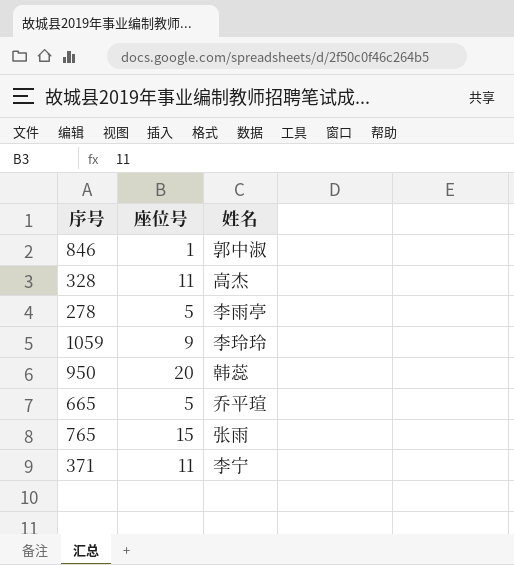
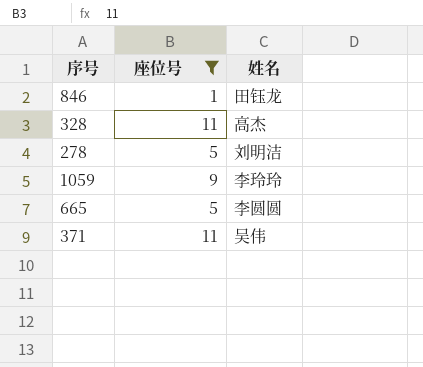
filter: none -> 座位号 <= 11
846 | 姓名: 郭中淑 -> 田钰龙
278 | 姓名: 李雨亭 -> 刘明洁
665 | 姓名: 乔平瑄 -> 李圆圆
371 | 姓名: 李宁 -> 吴伟

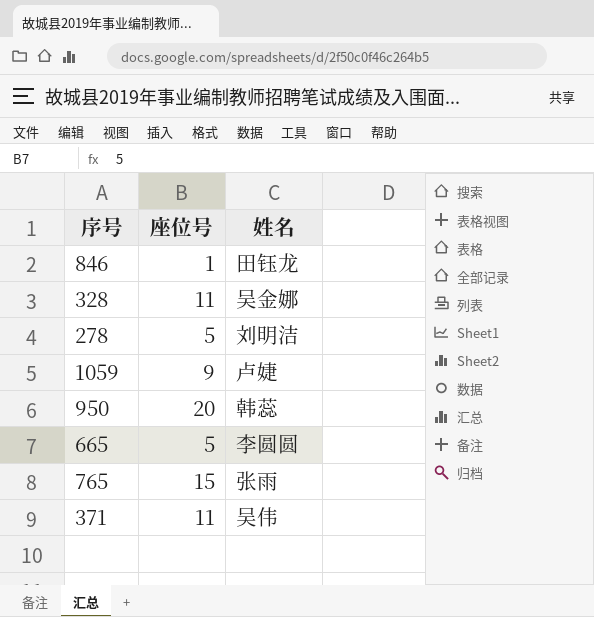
filter: 座位号 <= 11 -> none
328 | 姓名: 高杰 -> 吴金娜
1059 | 姓名: 李玲玲 -> 卢婕

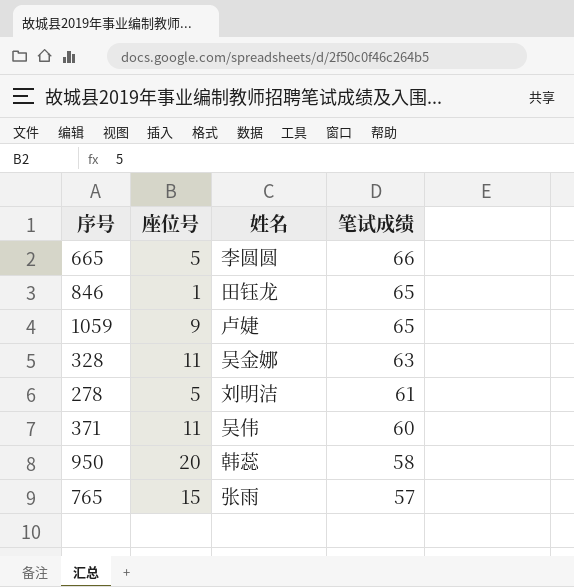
row order: none -> 笔试成绩 descending
column 笔试成绩 | position: none -> 4

